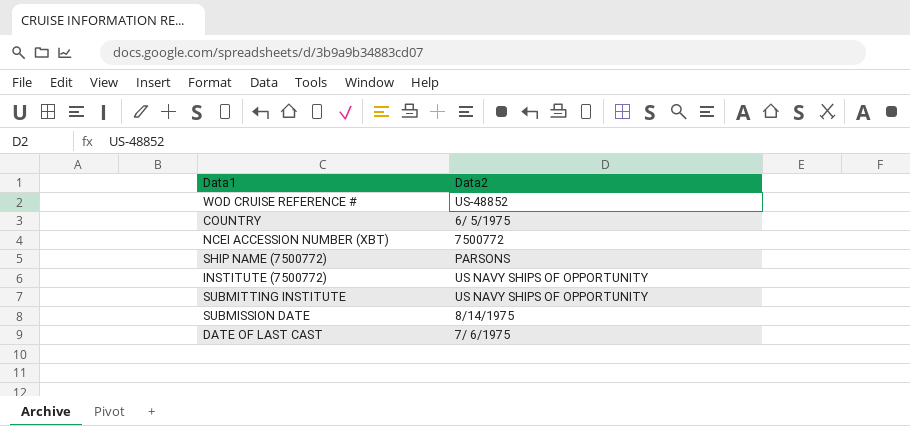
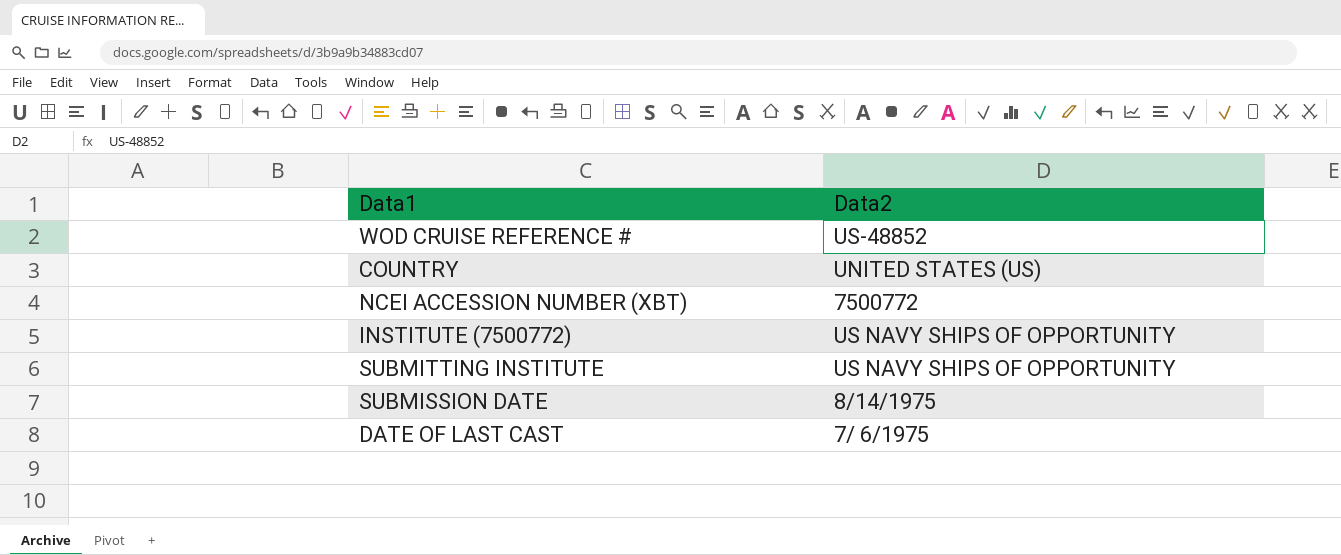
row SHIP NAME (7500772): PARSONS -> none
COUNTRY | Data2: 6/ 5/1975 -> UNITED STATES (US)

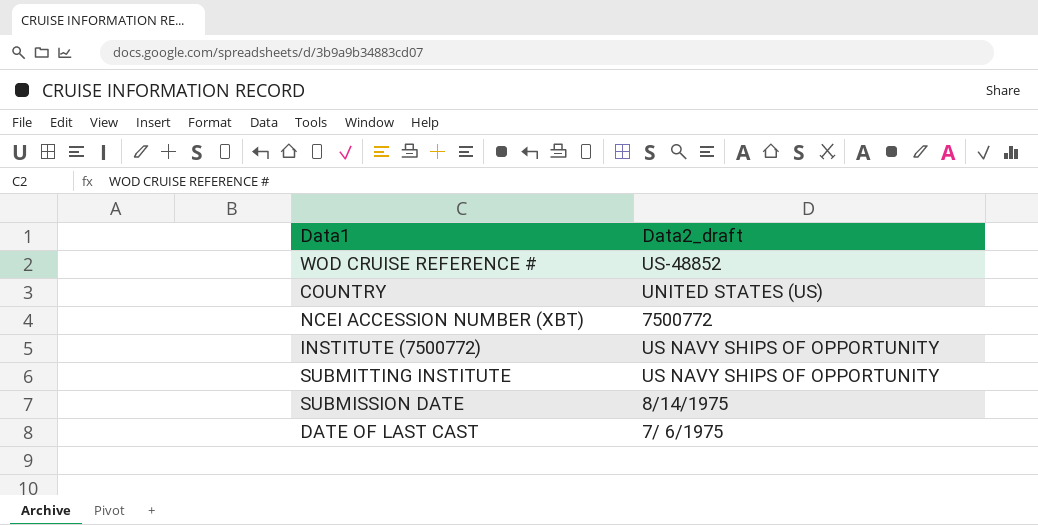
column name: Data2 -> Data2_draft

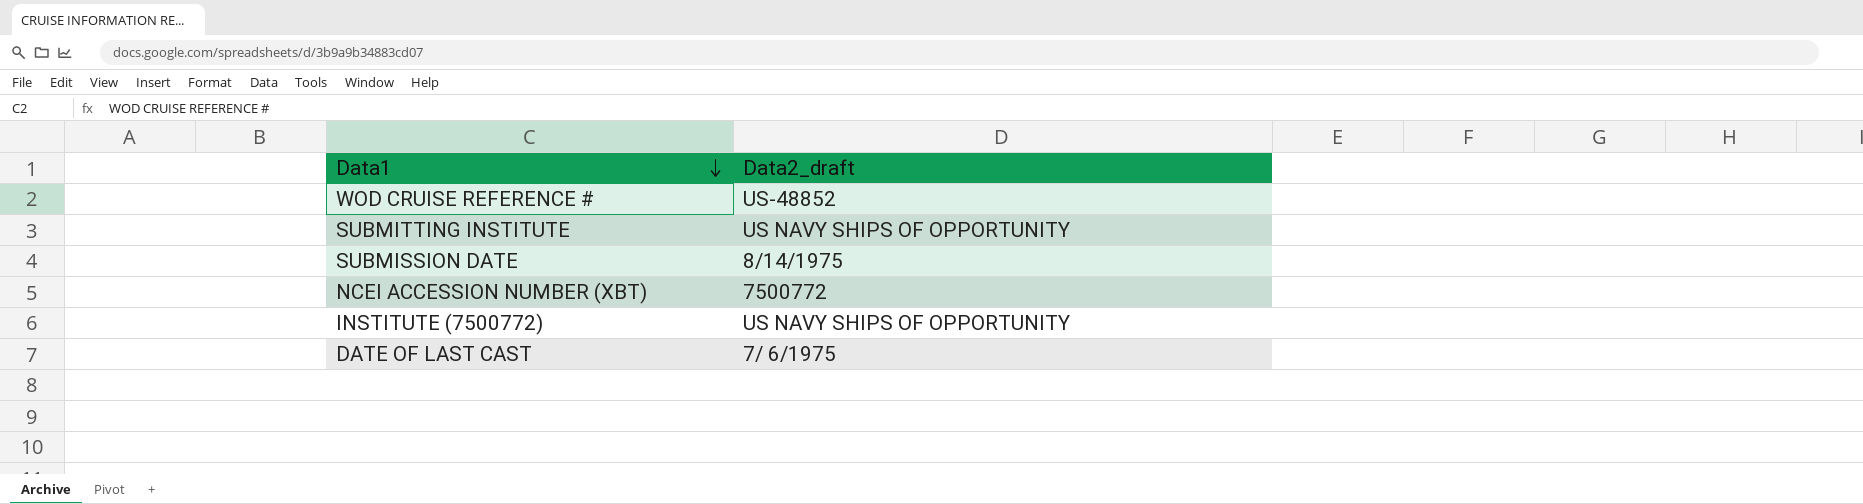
row order: none -> Data1 descending
row COUNTRY: UNITED STATES (US) -> none

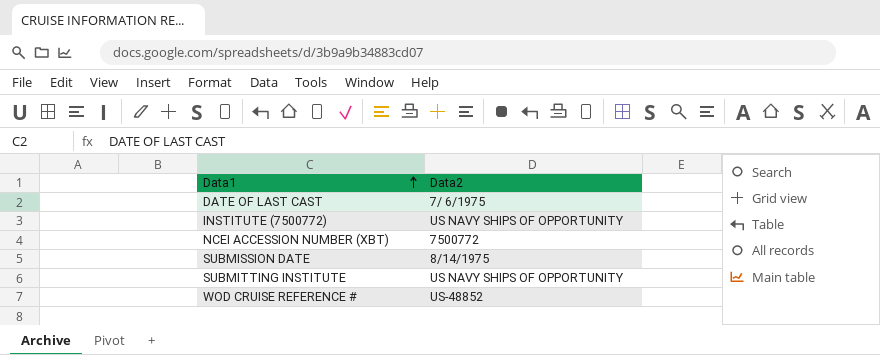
row order: Data1 descending -> Data1 ascending
column name: Data2_draft -> Data2

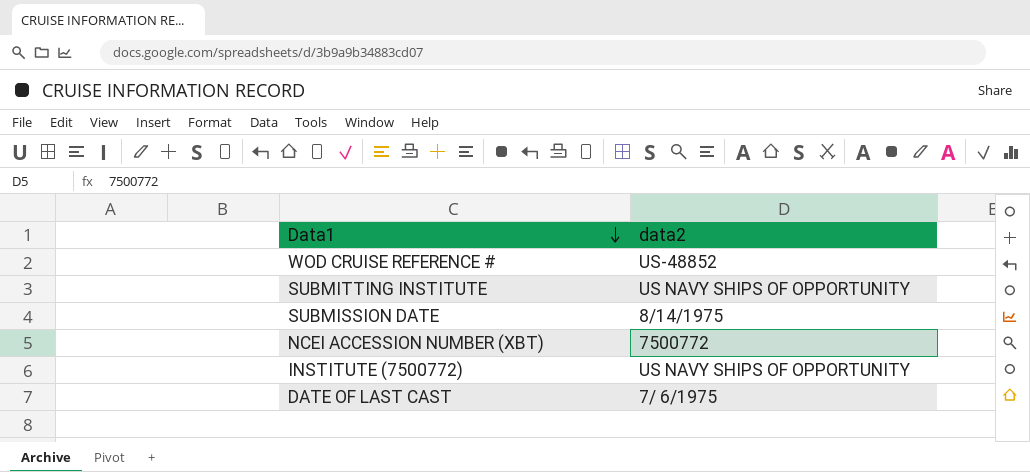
row order: Data1 ascending -> Data1 descending
column name: Data2 -> data2

